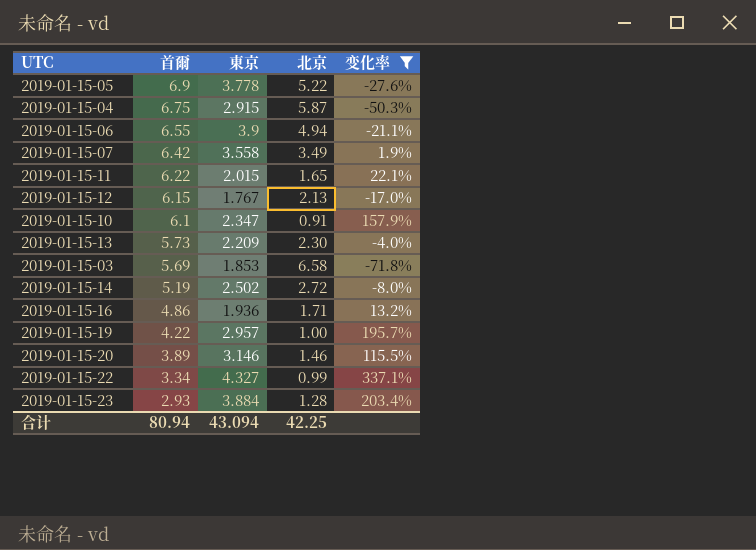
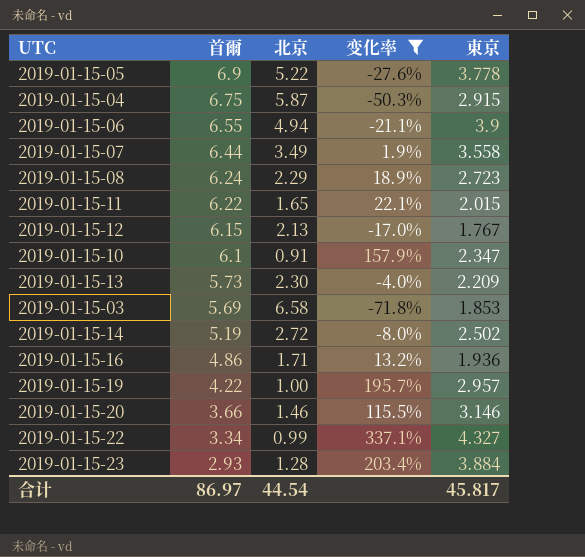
column 東京 | position: 3 -> 5
2019-01-15-07 | 首爾: 6.42 -> 6.44
row 2019-01-15-08: none -> 6.24 | 2.29 | 18.9% | 2.723
2019-01-15-20 | 首爾: 3.89 -> 3.66
合计 | 首爾: 80.94 -> 86.97
合计 | 北京: 42.25 -> 44.54
合计 | 東京: 43.094 -> 45.817

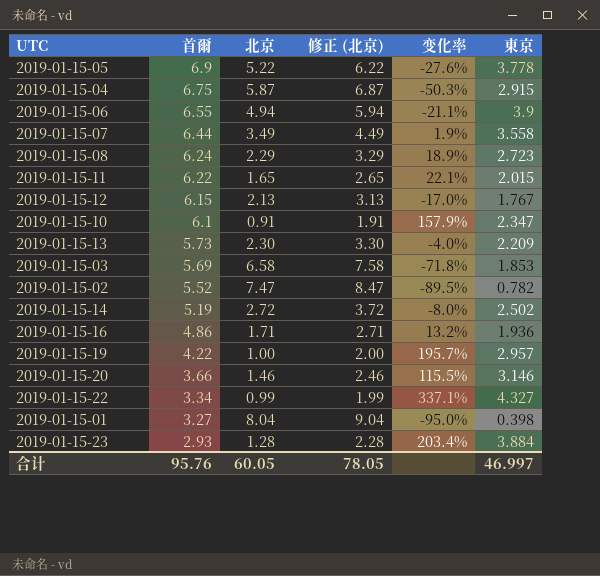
filter: 变化率 >= -71.8% -> none
column 修正 (北京) | formula: none -> [北京] + 1
合计 | 首爾: 86.97 -> 95.76
合计 | 北京: 44.54 -> 60.05
合计 | 東京: 45.817 -> 46.997

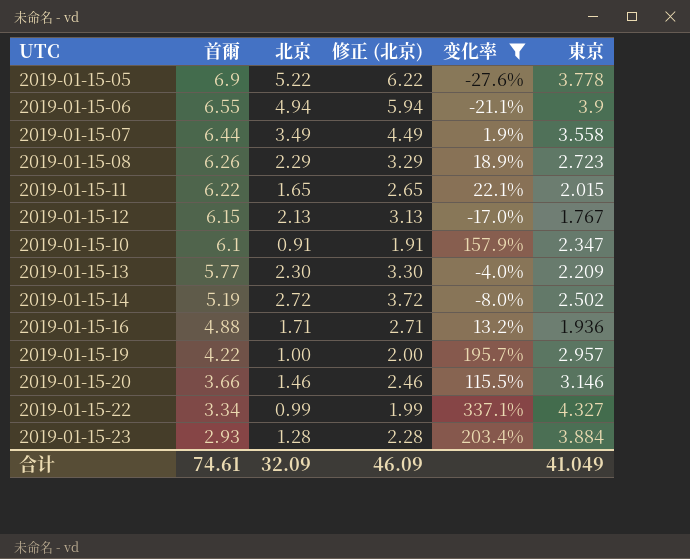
filter: none -> 变化率 >= -27.6%
2019-01-15-08 | 首爾: 6.24 -> 6.26
2019-01-15-13 | 首爾: 5.73 -> 5.77
2019-01-15-16 | 首爾: 4.86 -> 4.88
合计 | 首爾: 95.76 -> 74.61
合计 | 北京: 60.05 -> 32.09
合计 | 修正 (北京): 78.05 -> 46.09
合计 | 東京: 46.997 -> 41.049

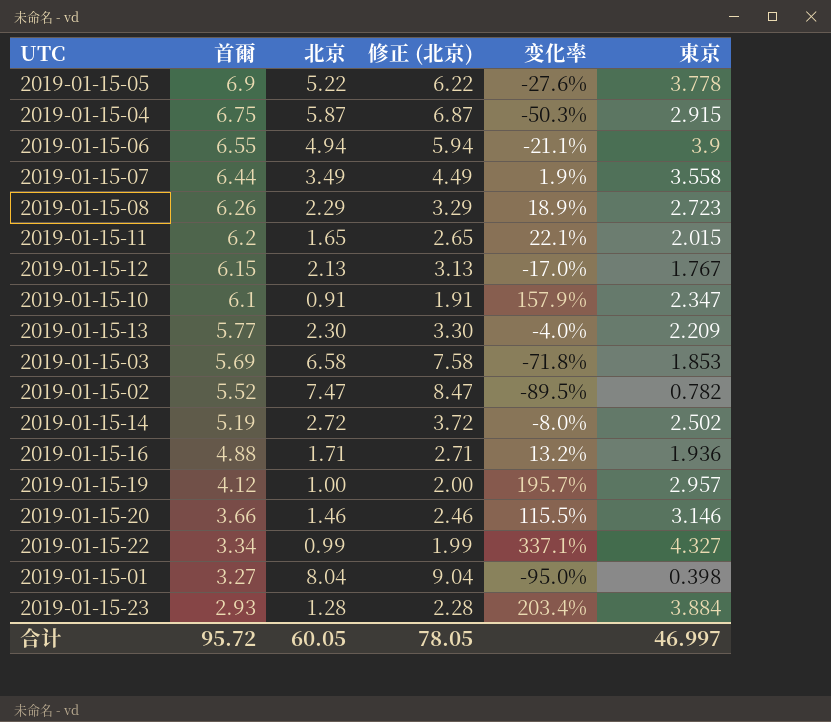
filter: 变化率 >= -27.6% -> none
2019-01-15-11 | 首爾: 6.22 -> 6.2
2019-01-15-19 | 首爾: 4.22 -> 4.12
合计 | 首爾: 74.61 -> 95.72
合计 | 北京: 32.09 -> 60.05
合计 | 修正 (北京): 46.09 -> 78.05
合计 | 東京: 41.049 -> 46.997

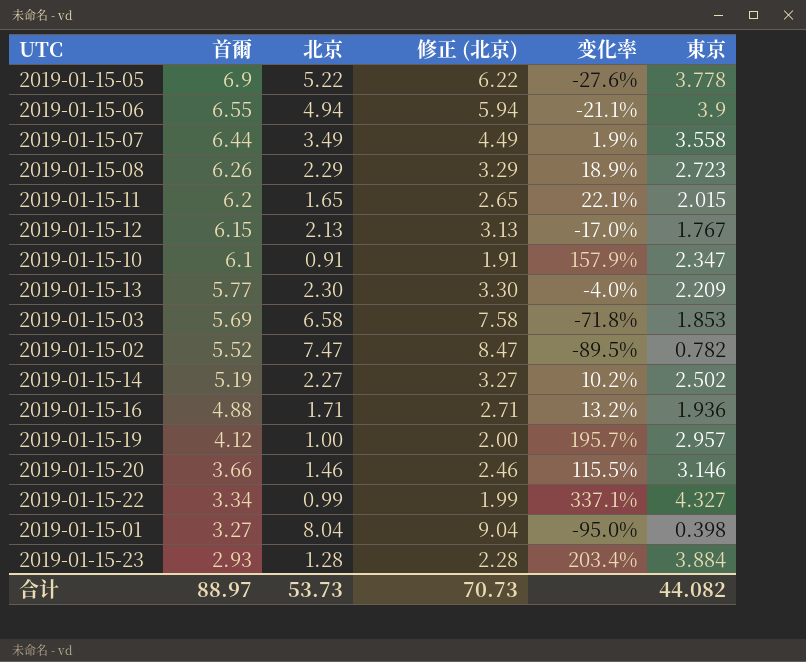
row 2019-01-15-04: 6.75 | 5.87 | 6.87 | -50.3% | 2.915 -> none
2019-01-15-14 | 北京: 2.72 -> 2.27
2019-01-15-14 | 修正 (北京): 3.72 -> 3.27
2019-01-15-14 | 变化率: -8.0% -> 10.2%
合计 | 首爾: 95.72 -> 88.97
合计 | 北京: 60.05 -> 53.73
合计 | 修正 (北京): 78.05 -> 70.73
合计 | 東京: 46.997 -> 44.082

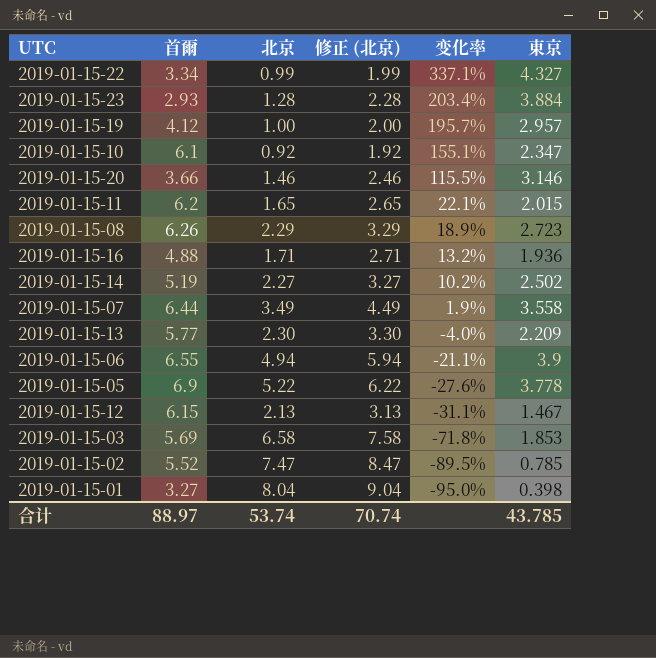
row order: 首爾 descending -> 变化率 descending
2019-01-15-10 | 北京: 0.91 -> 0.92
2019-01-15-10 | 修正 (北京): 1.91 -> 1.92
2019-01-15-10 | 变化率: 157.9% -> 155.1%
2019-01-15-12 | 变化率: -17.0% -> -31.1%
2019-01-15-12 | 東京: 1.767 -> 1.467
2019-01-15-02 | 東京: 0.782 -> 0.785
合计 | 北京: 53.73 -> 53.74
合计 | 修正 (北京): 70.73 -> 70.74
合计 | 東京: 44.082 -> 43.785

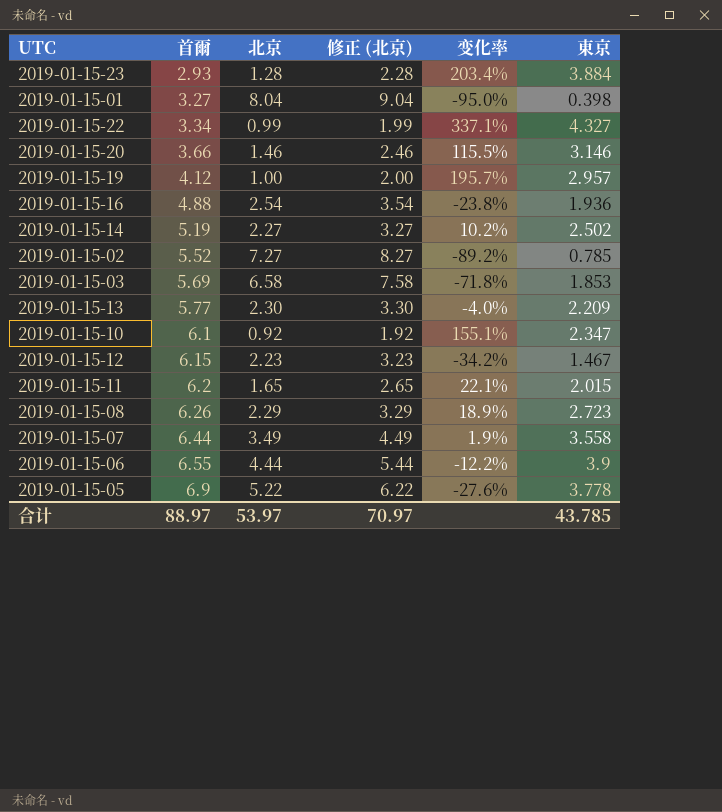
row order: 变化率 descending -> 首爾 ascending
2019-01-15-16 | 北京: 1.71 -> 2.54
2019-01-15-16 | 修正 (北京): 2.71 -> 3.54
2019-01-15-16 | 变化率: 13.2% -> -23.8%
2019-01-15-02 | 北京: 7.47 -> 7.27
2019-01-15-02 | 修正 (北京): 8.47 -> 8.27
2019-01-15-02 | 变化率: -89.5% -> -89.2%
2019-01-15-12 | 北京: 2.13 -> 2.23
2019-01-15-12 | 修正 (北京): 3.13 -> 3.23
2019-01-15-12 | 变化率: -31.1% -> -34.2%
2019-01-15-06 | 北京: 4.94 -> 4.44
2019-01-15-06 | 修正 (北京): 5.94 -> 5.44
2019-01-15-06 | 变化率: -21.1% -> -12.2%
合计 | 北京: 53.74 -> 53.97
合计 | 修正 (北京): 70.74 -> 70.97

